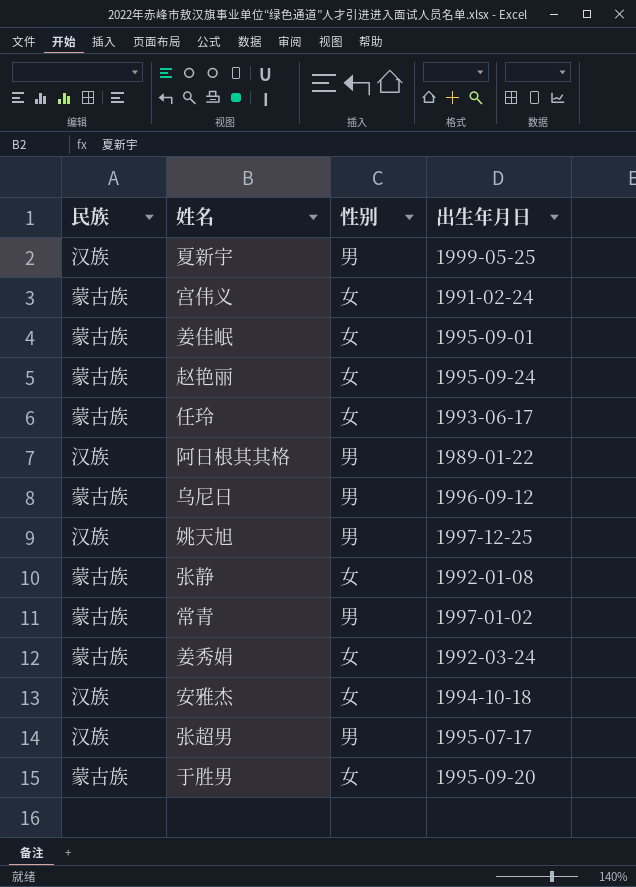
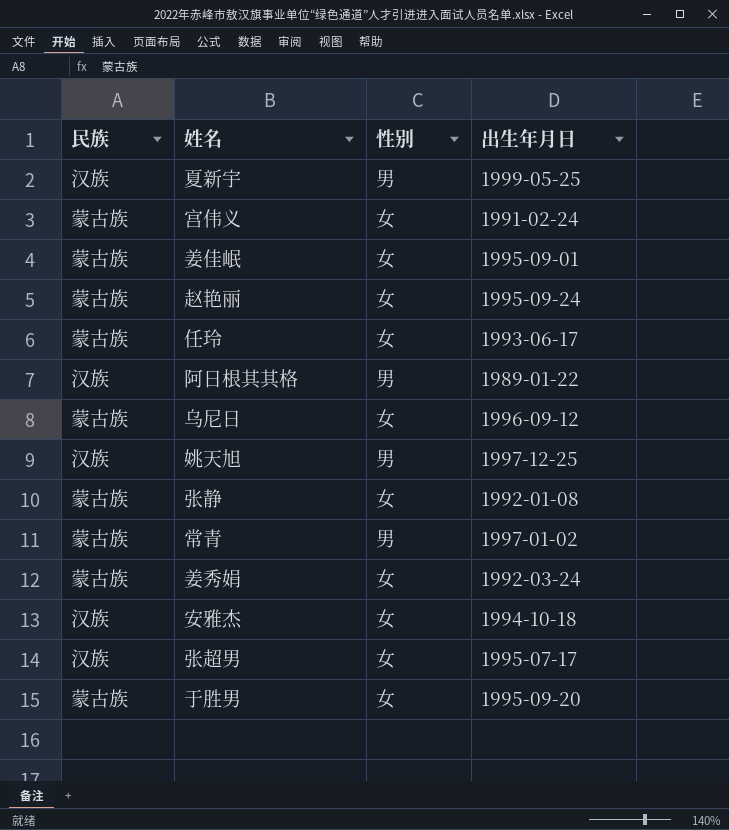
乌尼日 | 性别: 男 -> 女
张超男 | 性别: 男 -> 女

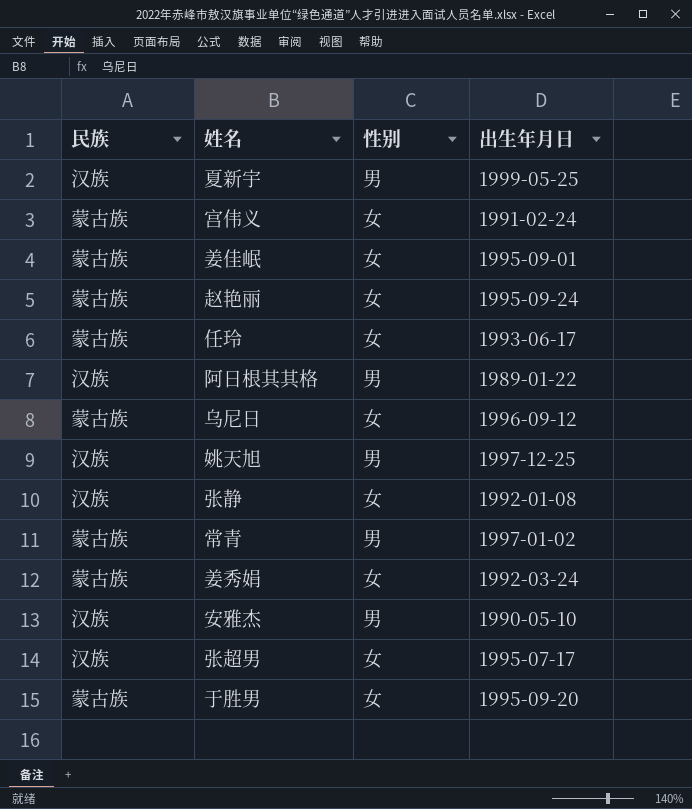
张静 | 民族: 蒙古族 -> 汉族
安雅杰 | 性别: 女 -> 男
安雅杰 | 出生年月日: 1994-10-18 -> 1990-05-10

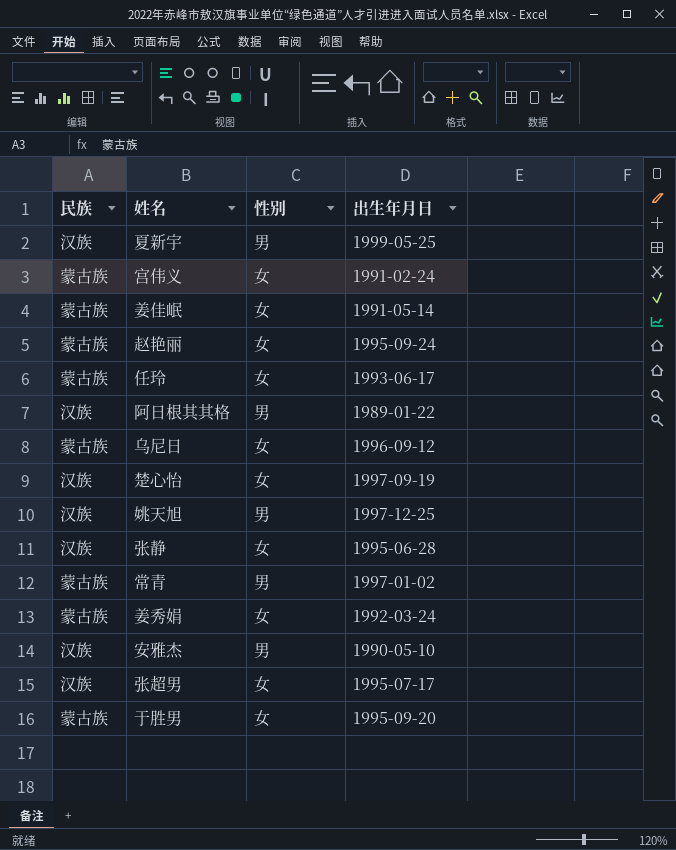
姜佳岷 | 出生年月日: 1995-09-01 -> 1991-05-14
row 楚心怡: none -> 汉族 | 女 | 1997-09-19
张静 | 出生年月日: 1992-01-08 -> 1995-06-28

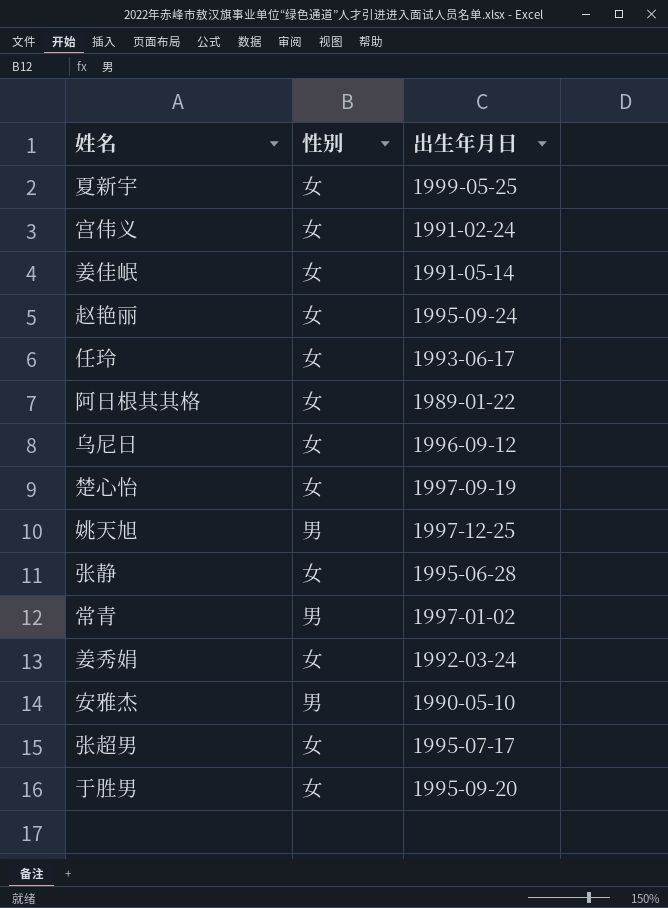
column 民族 | position: 1 -> none
夏新宇 | 性别: 男 -> 女
阿日根其其格 | 性别: 男 -> 女

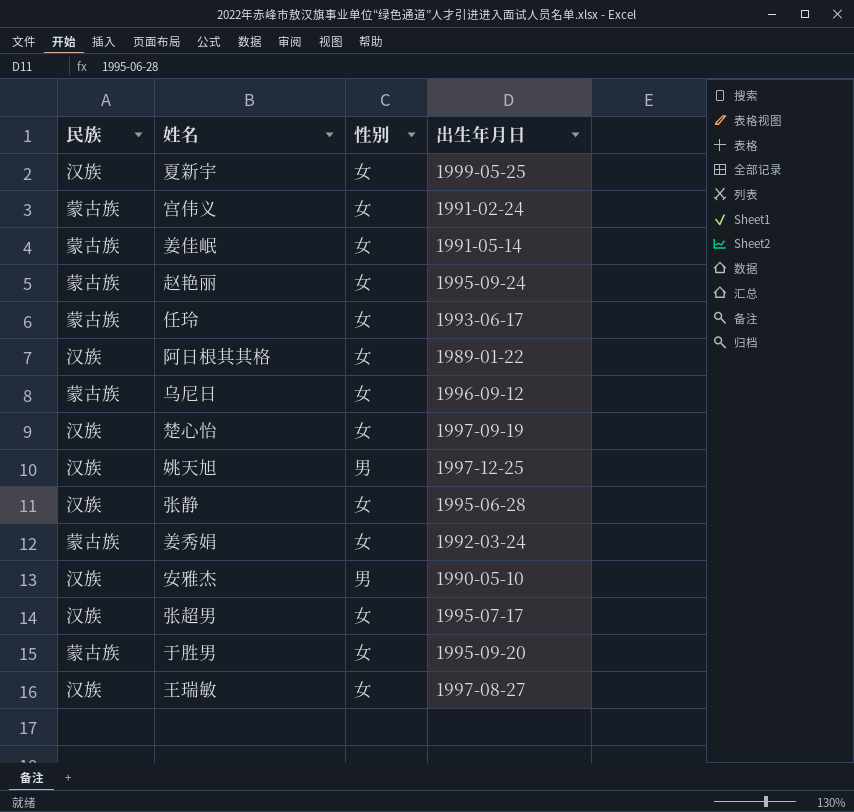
column 民族 | position: none -> 1
row 常青: 男 | 1997-01-02 -> none
row 王瑞敏: none -> 汉族 | 女 | 1997-08-27

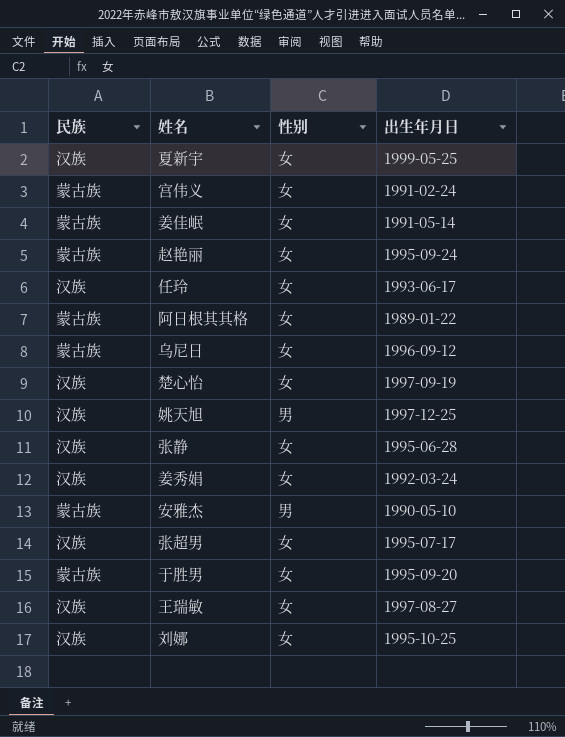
任玲 | 民族: 蒙古族 -> 汉族
阿日根其其格 | 民族: 汉族 -> 蒙古族
姜秀娟 | 民族: 蒙古族 -> 汉族
安雅杰 | 民族: 汉族 -> 蒙古族
row 刘娜: none -> 汉族 | 女 | 1995-10-25

